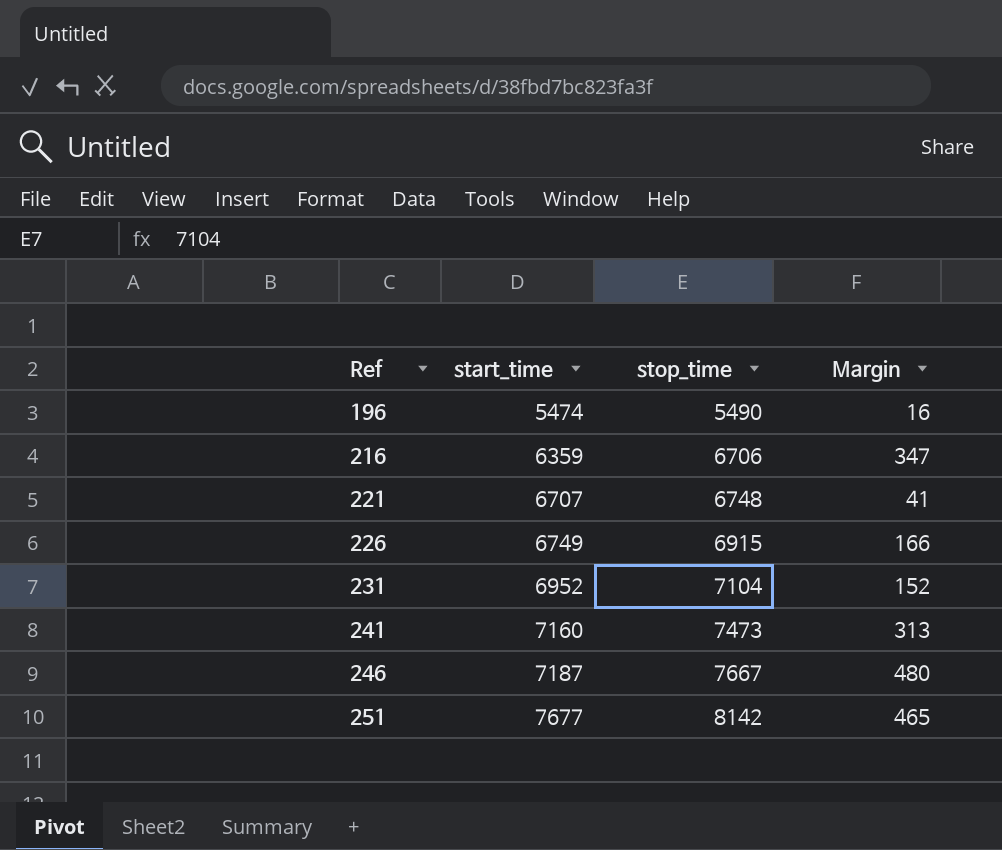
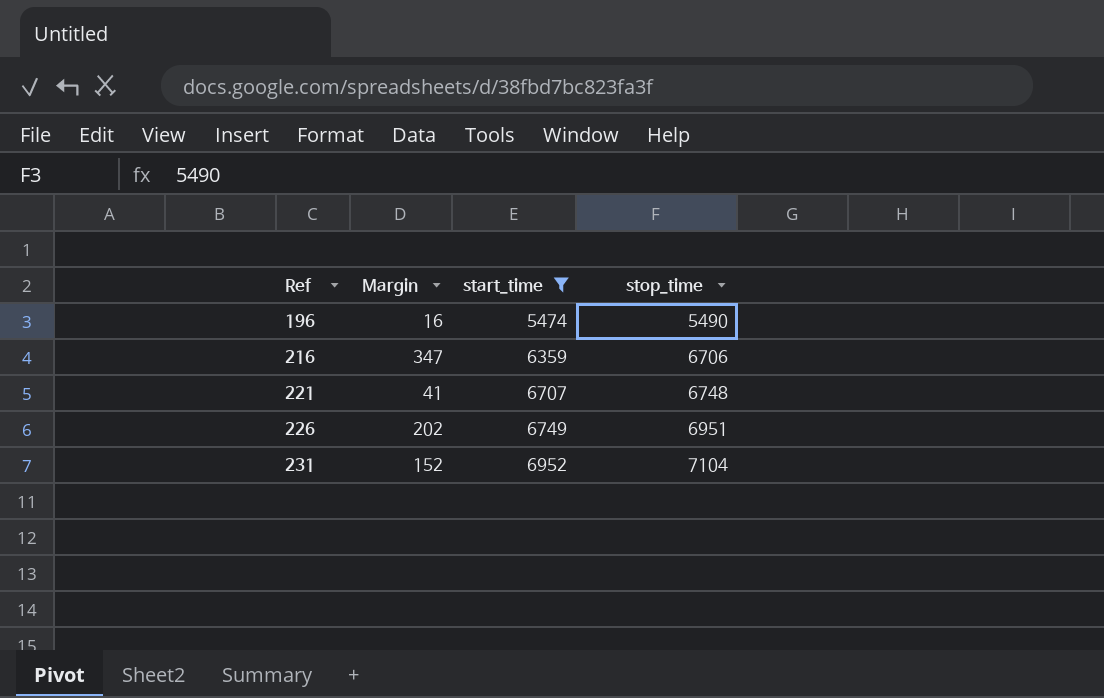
filter: none -> start_time <= 6952
column Margin | position: 4 -> 2
226 | Margin: 166 -> 202
226 | stop_time: 6915 -> 6951

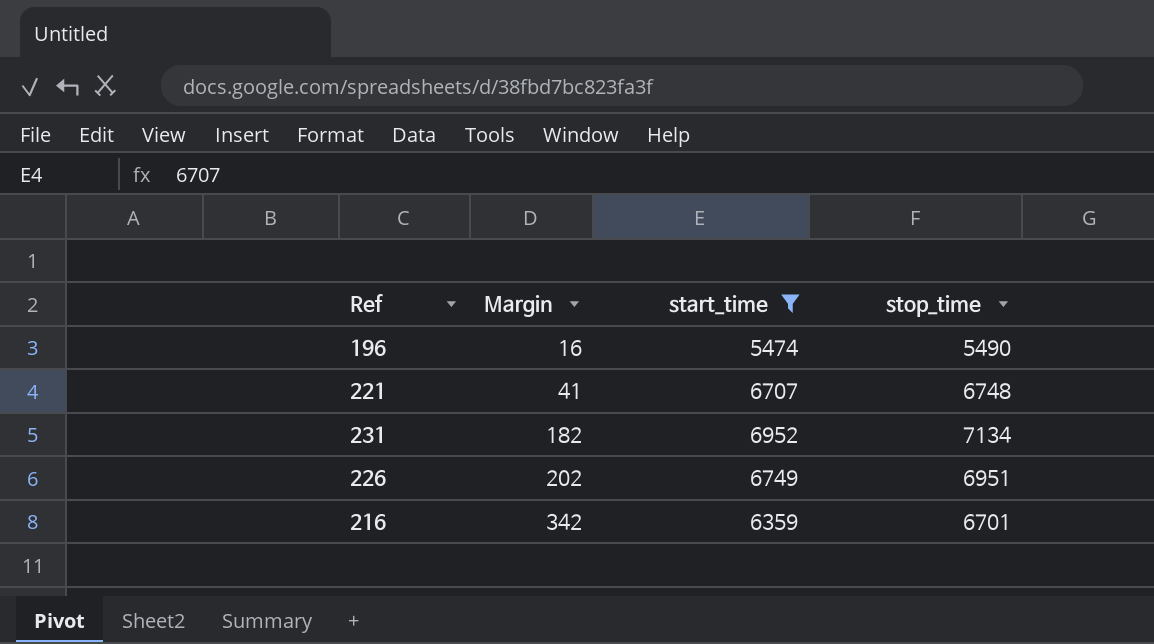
row order: Ref ascending -> Margin ascending
231 | Margin: 152 -> 182
231 | stop_time: 7104 -> 7134
216 | Margin: 347 -> 342
216 | stop_time: 6706 -> 6701

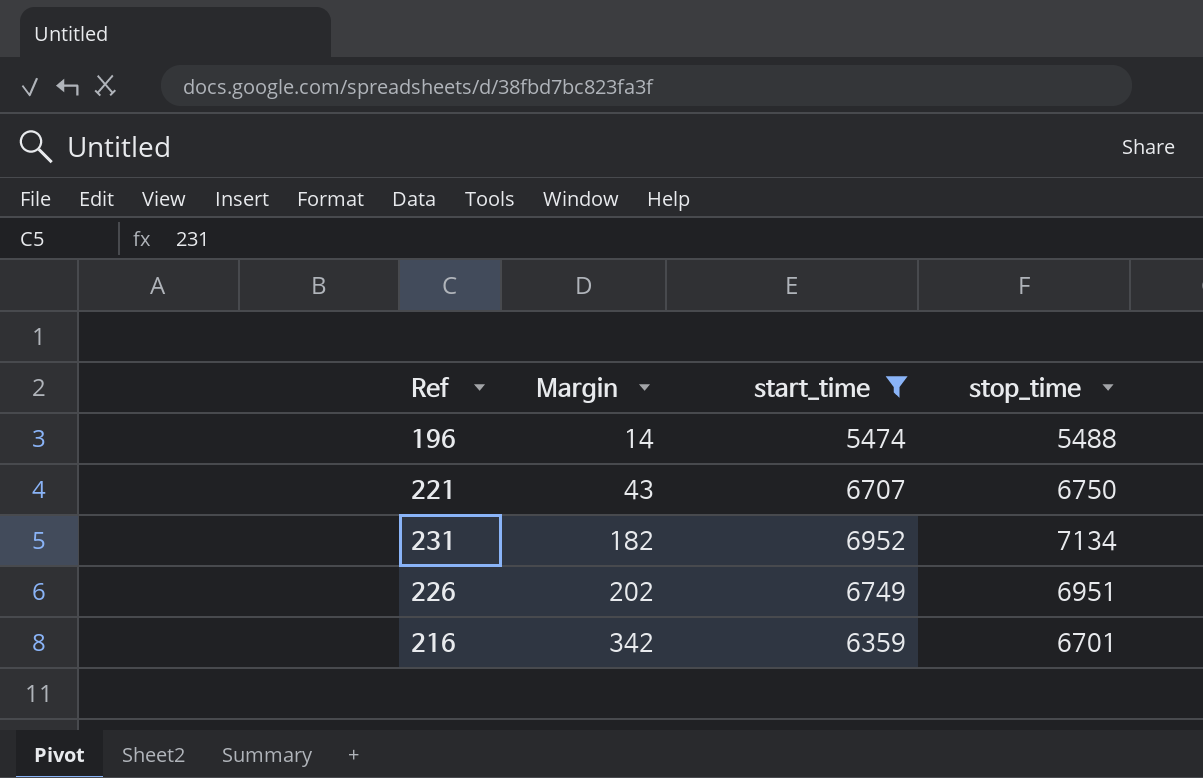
196 | Margin: 16 -> 14
196 | stop_time: 5490 -> 5488
221 | Margin: 41 -> 43
221 | stop_time: 6748 -> 6750

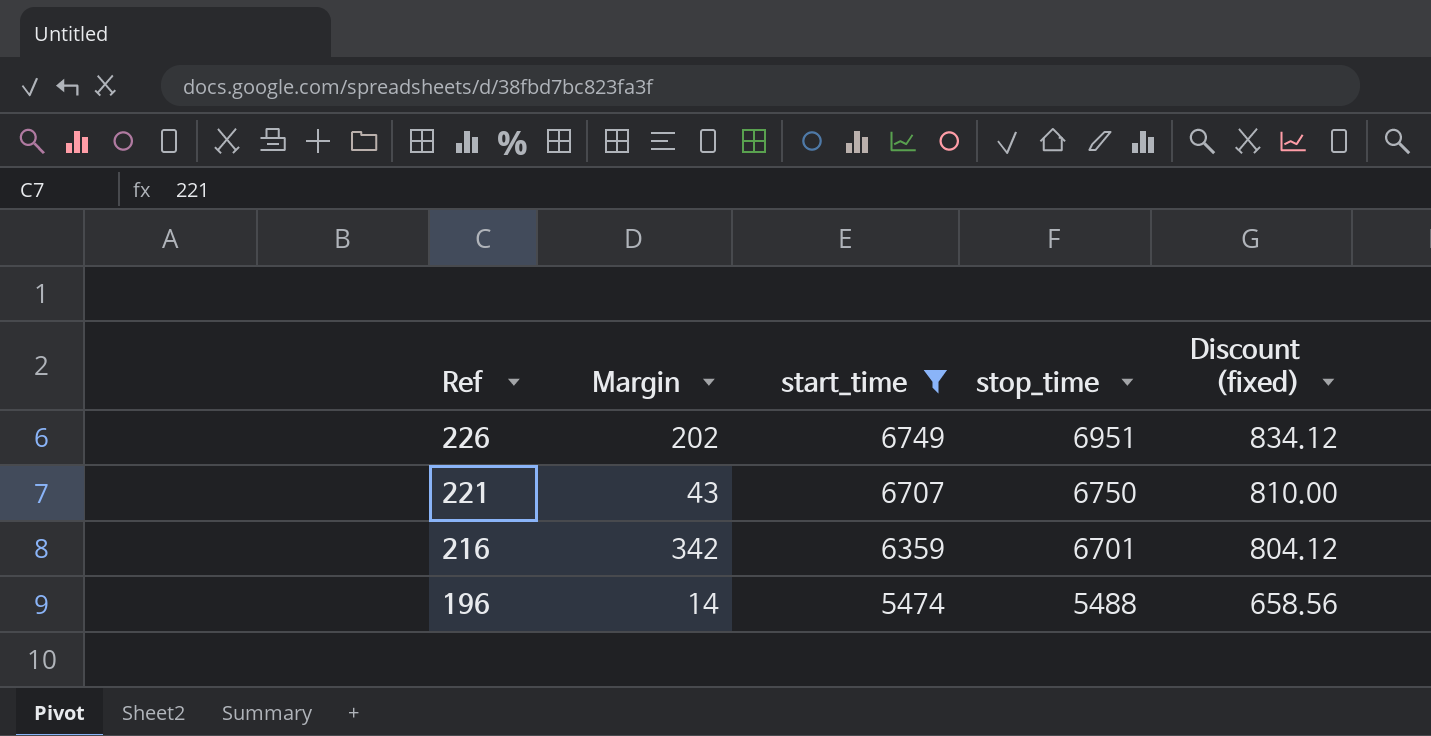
row order: Margin ascending -> Ref descending
column Discount (fixed) | formula: none -> [stop_time] * 0.12
row 231: 182 | 6952 | 7134 -> none

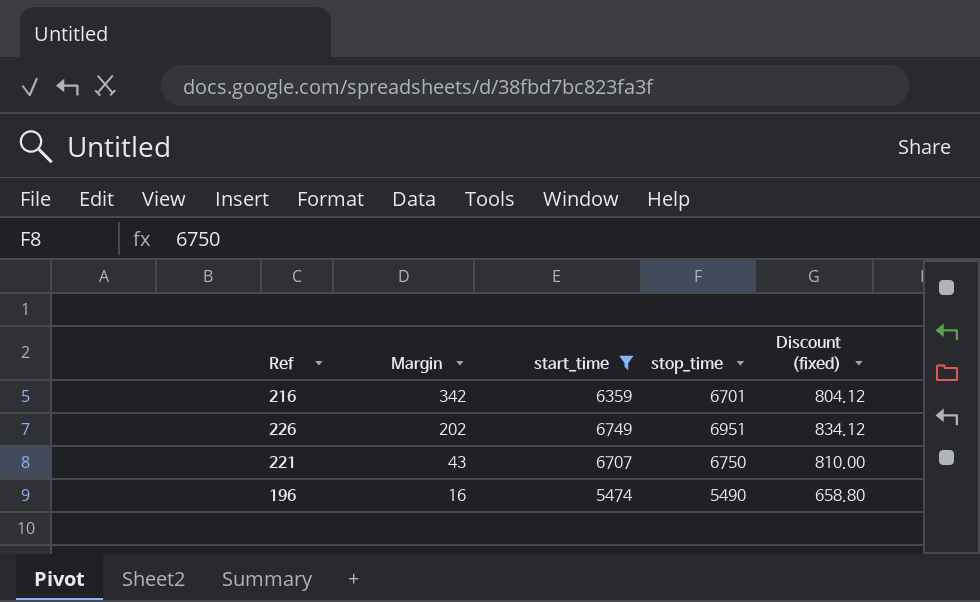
row order: Ref descending -> Margin descending
196 | Margin: 14 -> 16
196 | stop_time: 5488 -> 5490
196 | Discount (fixed): 658.56 -> 658.80

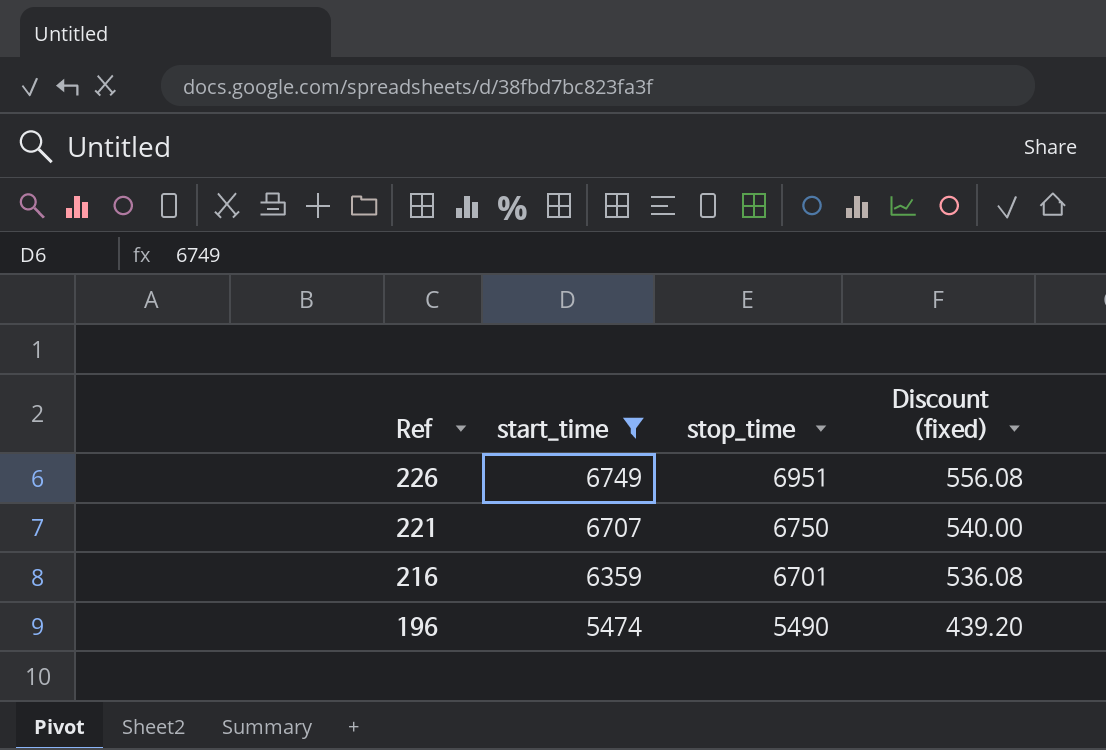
row order: Margin descending -> Ref descending
column Margin | formula: [stop_time] - [start_time] -> none
column Discount (fixed) | formula: [stop_time] * 0.12 -> [stop_time] * 0.08

